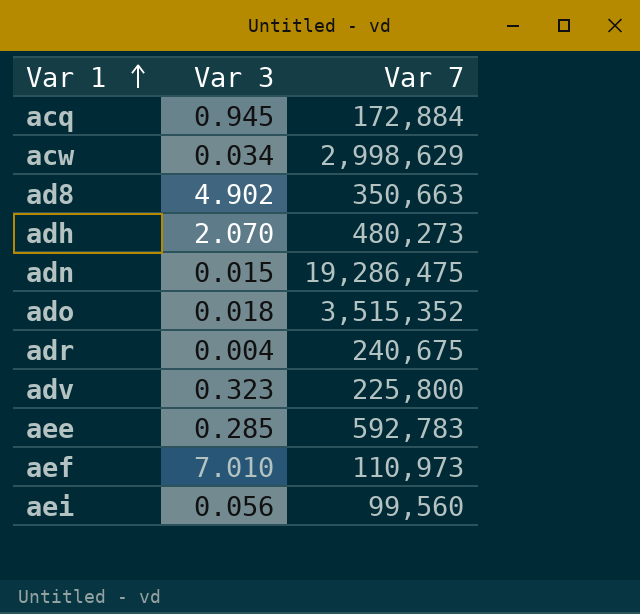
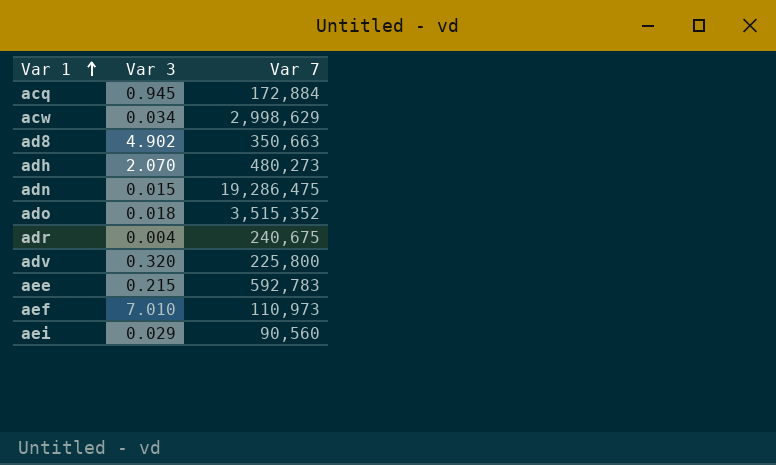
adv | Var 3: 0.323 -> 0.320
aee | Var 3: 0.285 -> 0.215
aei | Var 3: 0.056 -> 0.029
aei | Var 7: 99,560 -> 90,560

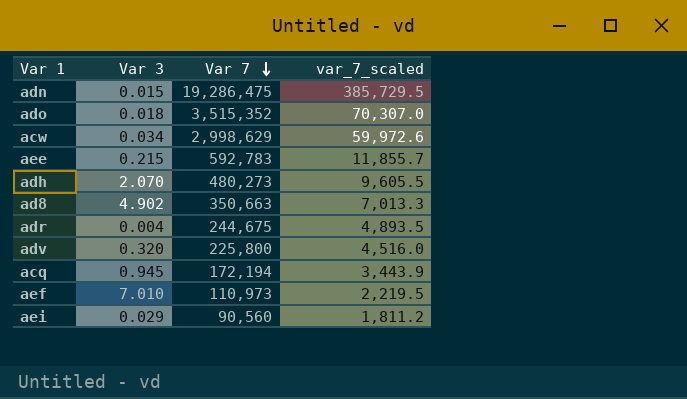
row order: Var 1 ascending -> Var 7 descending
column var_7_scaled | formula: none -> [Var 7] * 0.02
adr | Var 7: 240,675 -> 244,675
acq | Var 7: 172,884 -> 172,194

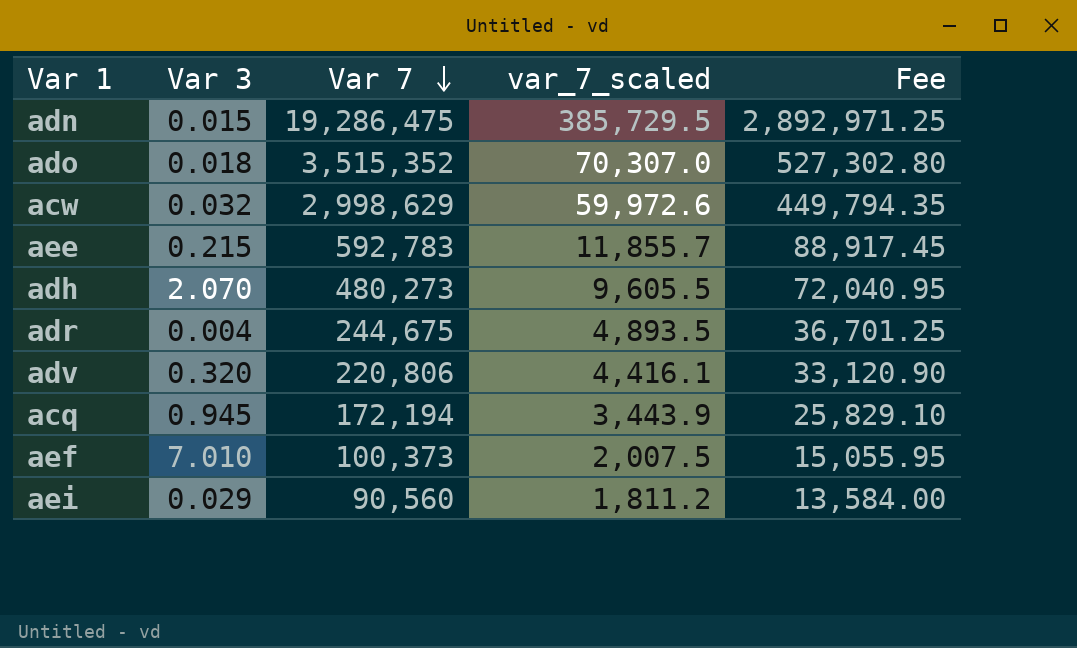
column Fee | formula: none -> [Var 7] * 0.15
row ad8: 4.902 | 350,663 | 7,013.3 -> none
acw | Var 3: 0.034 -> 0.032
adv | Var 7: 225,800 -> 220,806
adv | var_7_scaled: 4,516.0 -> 4,416.1
aef | Var 7: 110,973 -> 100,373
aef | var_7_scaled: 2,219.5 -> 2,007.5

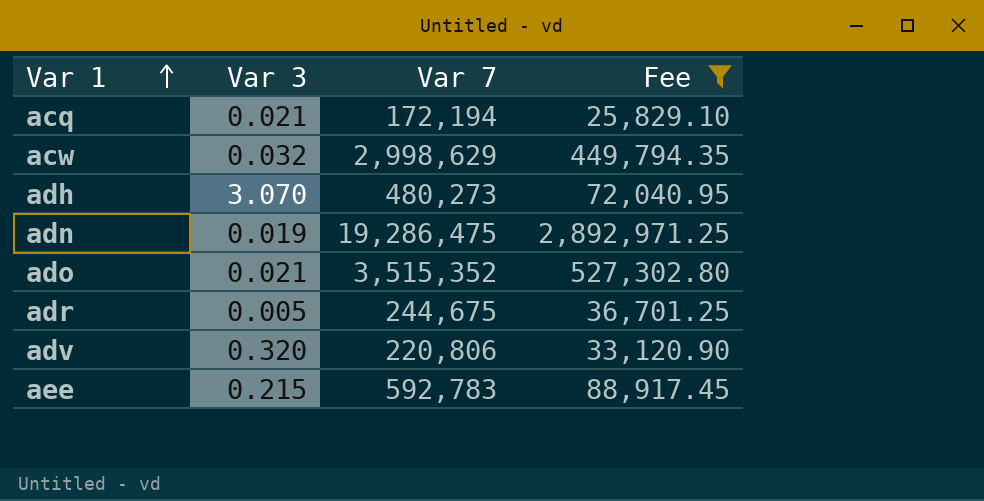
filter: none -> Fee >= 25,829.10
row order: Var 7 descending -> Var 1 ascending
column var_7_scaled | formula: [Var 7] * 0.02 -> none
acq | Var 3: 0.945 -> 0.021
adh | Var 3: 2.070 -> 3.070
adn | Var 3: 0.015 -> 0.019
ado | Var 3: 0.018 -> 0.021
adr | Var 3: 0.004 -> 0.005

